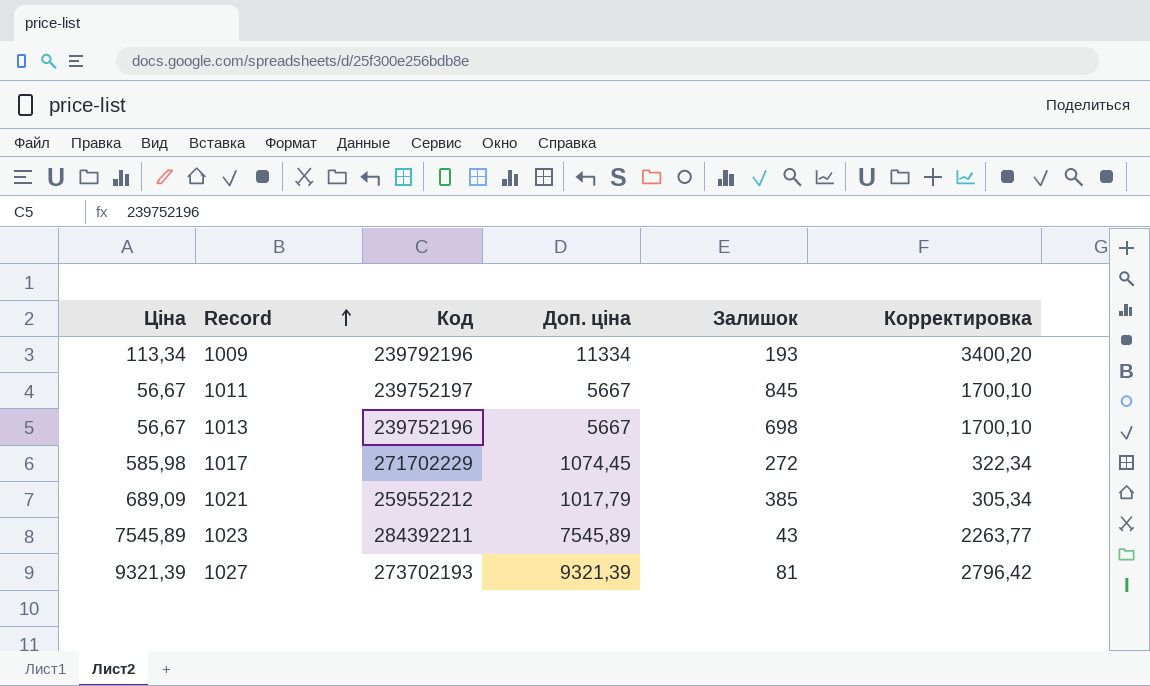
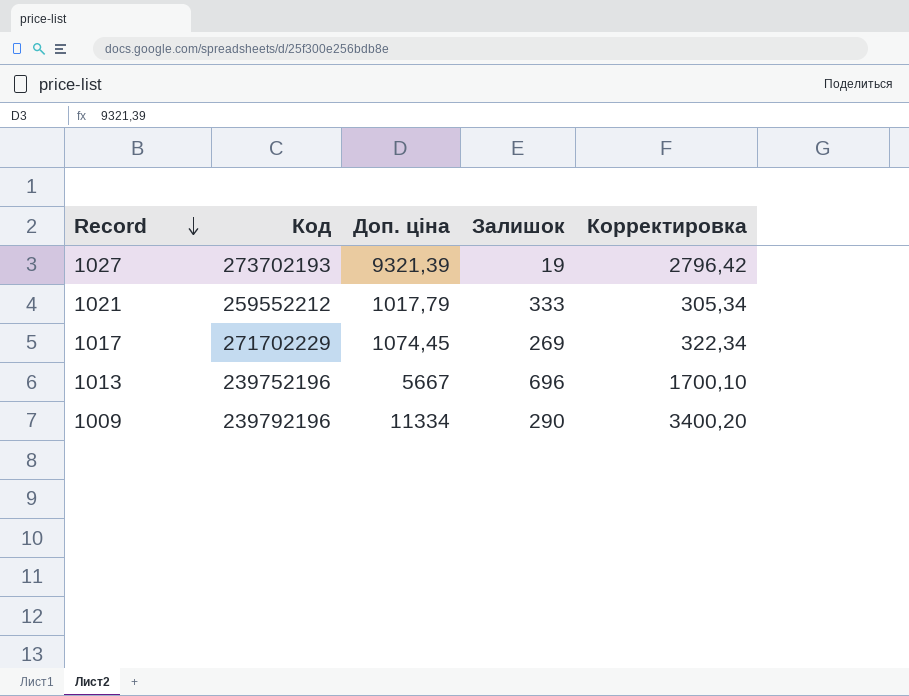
row order: Record ascending -> Record descending
column Ціна | position: 1 -> none
row 1011: 56,67 | 239752197 | 5667 | 845 | 1700,10 -> none
row 1023: 7545,89 | 284392211 | 7545,89 | 43 | 2263,77 -> none
1027 | Залишок: 81 -> 19
1021 | Залишок: 385 -> 333
1017 | Залишок: 272 -> 269
1013 | Залишок: 698 -> 696
1009 | Залишок: 193 -> 290

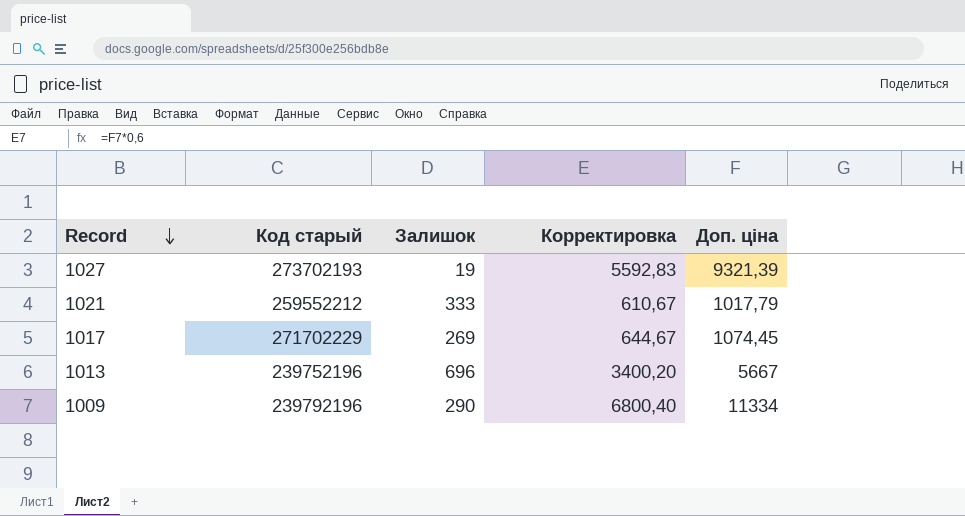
column name: Код -> Код старый
column Корректировка | formula: [Доп. ціна] * 0,3 -> [Доп. ціна] * 0,6
column Доп. ціна | position: 3 -> 5

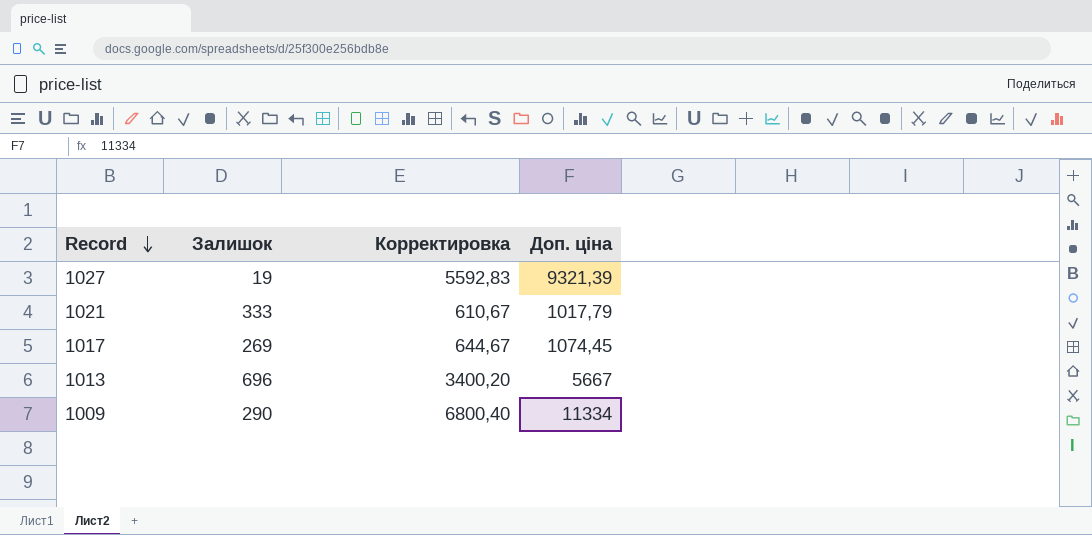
column Код старый | position: 2 -> none

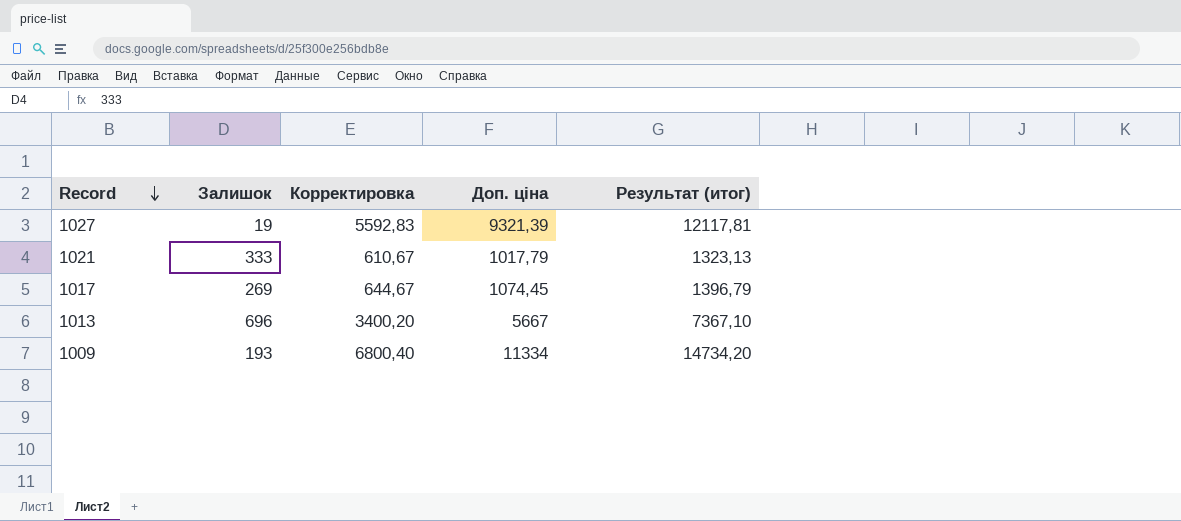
column Результат (итог) | formula: none -> [Доп. ціна] * 1,3
1009 | Залишок: 290 -> 193

